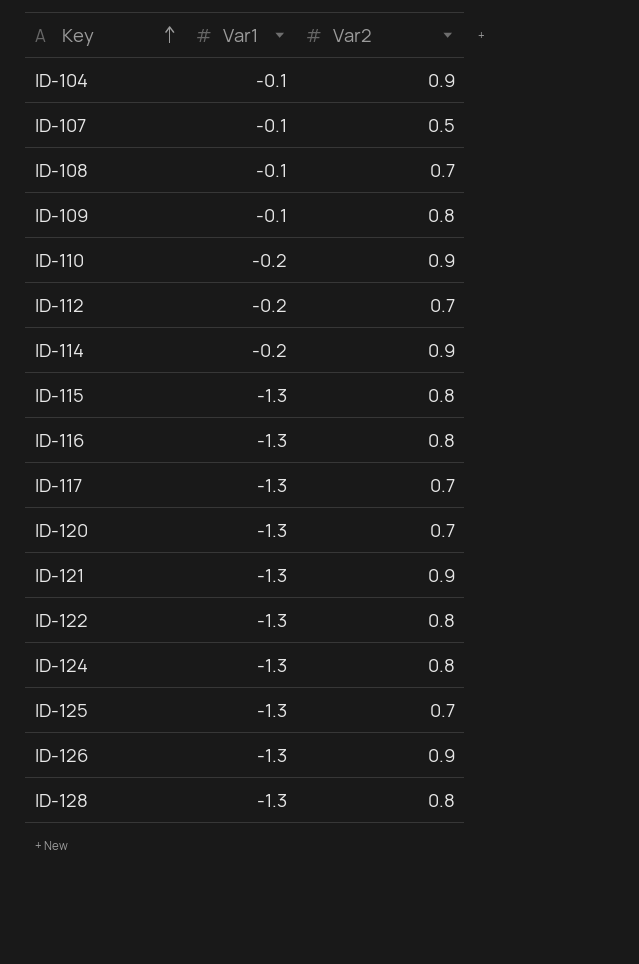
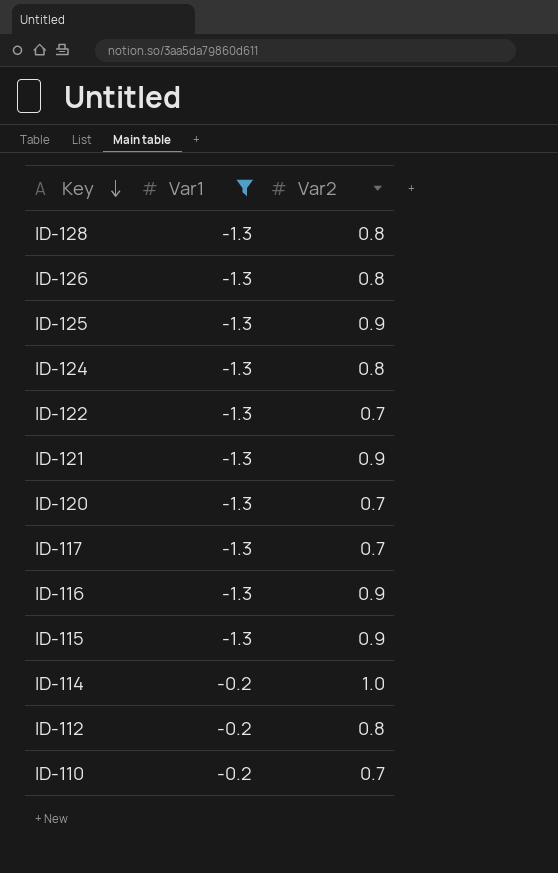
filter: none -> Var1 != -0.1
row order: Key ascending -> Key descending
ID-126 | Var2: 0.9 -> 0.8
ID-125 | Var2: 0.7 -> 0.9
ID-122 | Var2: 0.8 -> 0.7
ID-116 | Var2: 0.8 -> 0.9
ID-115 | Var2: 0.8 -> 0.9
ID-114 | Var2: 0.9 -> 1.0
ID-112 | Var2: 0.7 -> 0.8
ID-110 | Var2: 0.9 -> 0.7

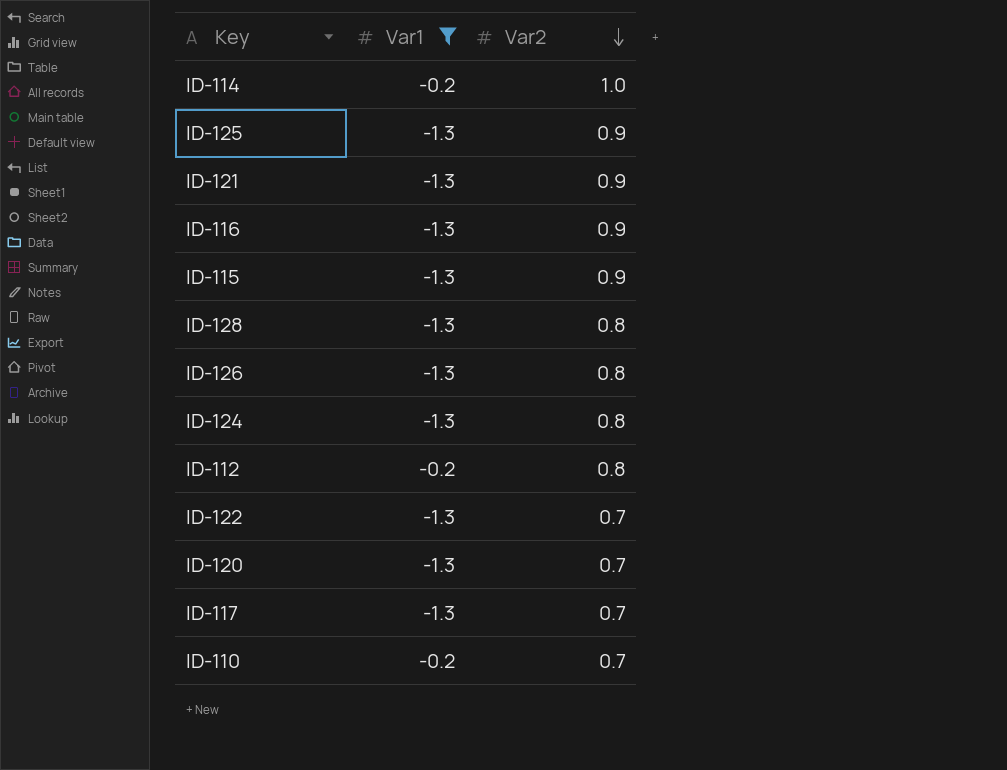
row order: Key descending -> Var2 descending

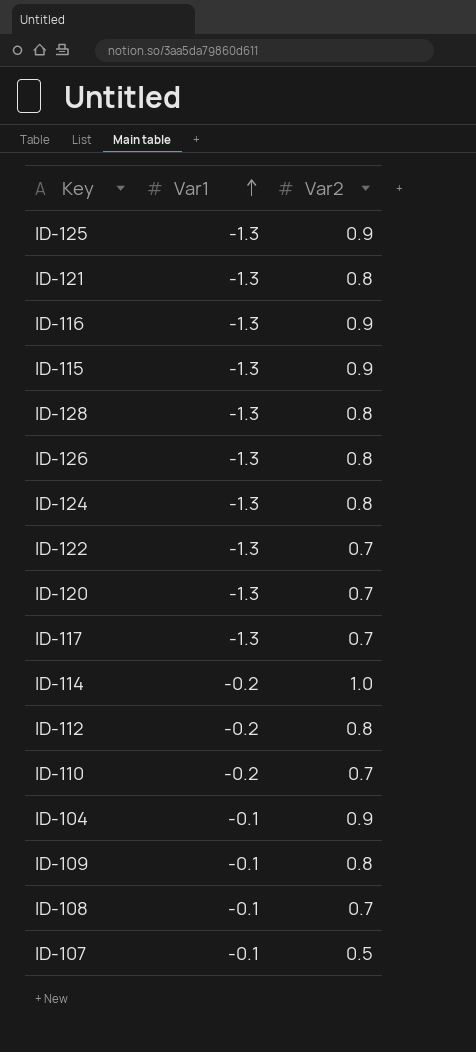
filter: Var1 != -0.1 -> none
row order: Var2 descending -> Var1 ascending
ID-121 | Var2: 0.9 -> 0.8

